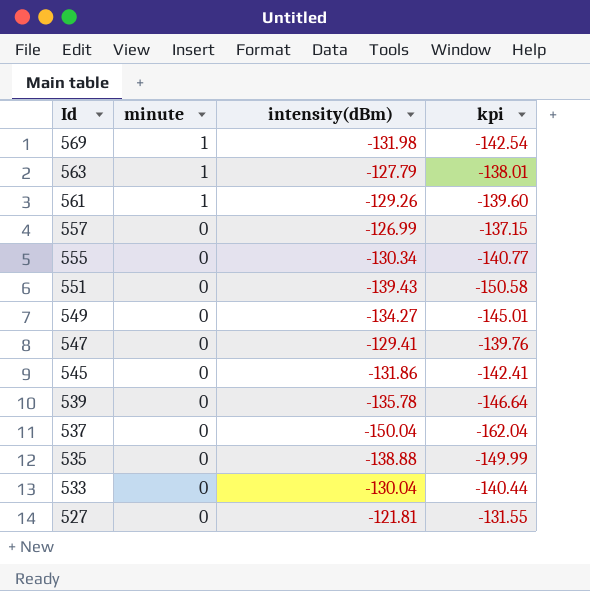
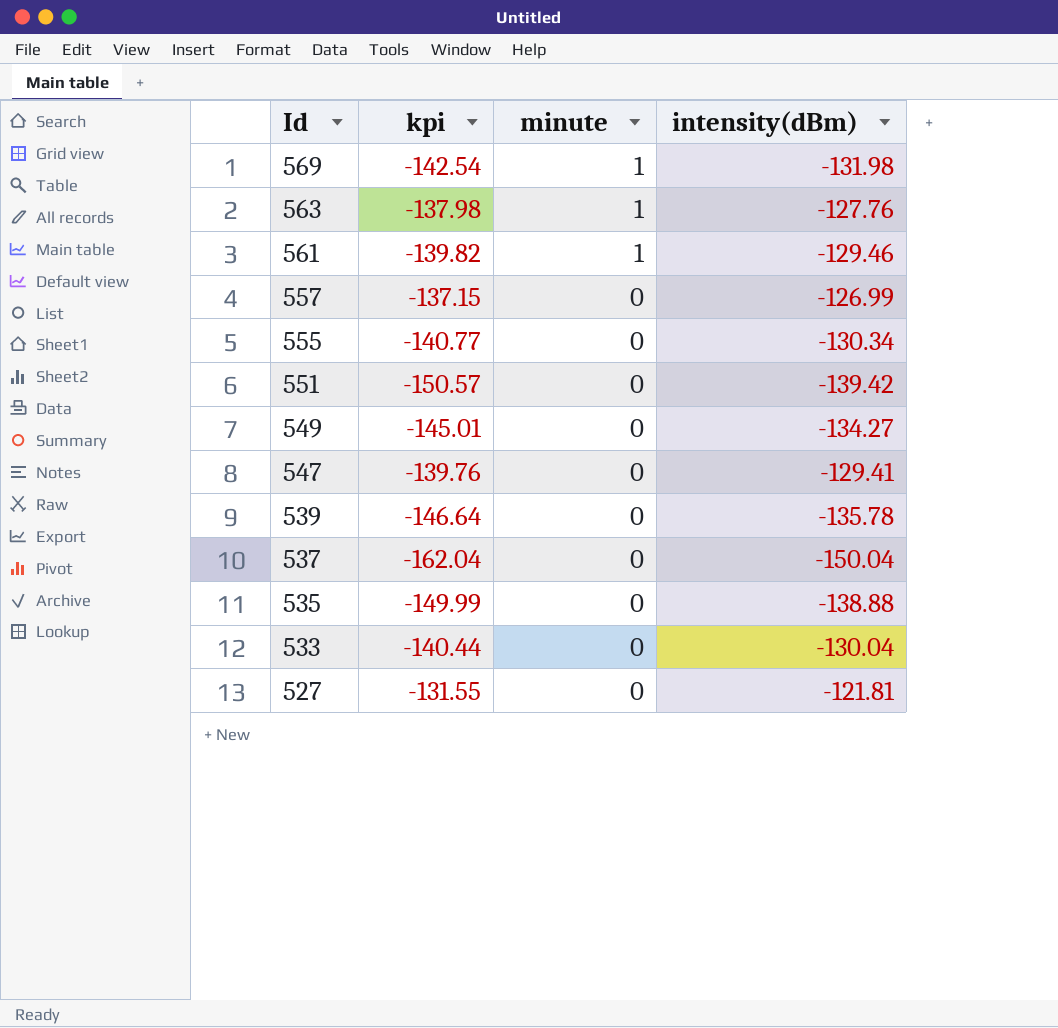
column kpi | position: 4 -> 2
row 545: 0 | -131.86 | -142.41 -> none
563 | kpi: -138.01 -> -137.98
563 | intensity(dBm): -127.79 -> -127.76
561 | kpi: -139.60 -> -139.82
561 | intensity(dBm): -129.26 -> -129.46
551 | kpi: -150.58 -> -150.57
551 | intensity(dBm): -139.43 -> -139.42

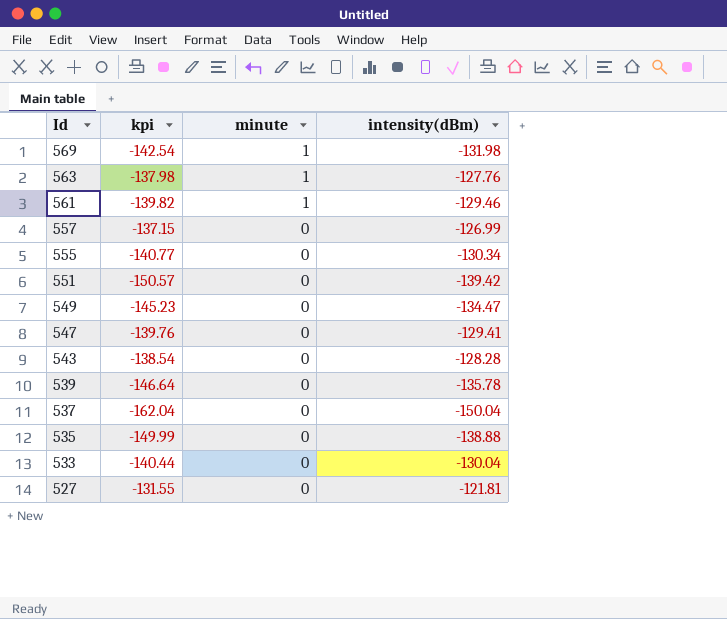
549 | kpi: -145.01 -> -145.23
549 | intensity(dBm): -134.27 -> -134.47
row 543: none -> -138.54 | 0 | -128.28

